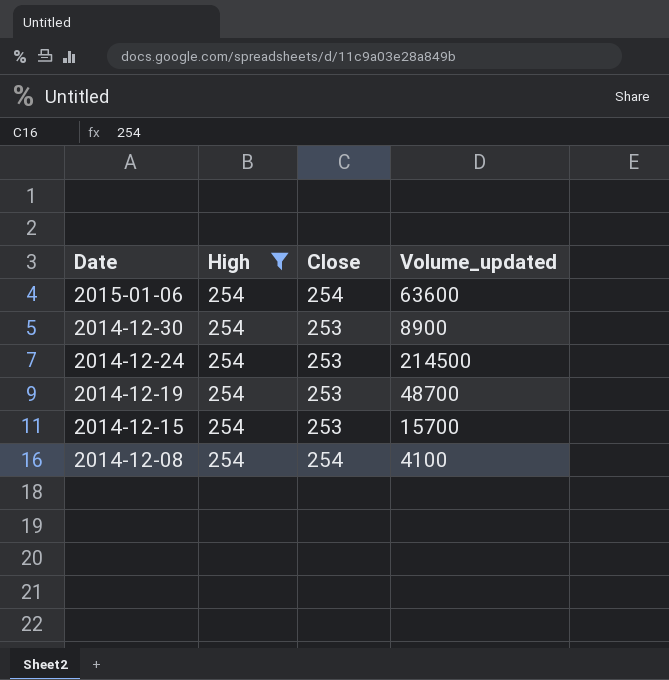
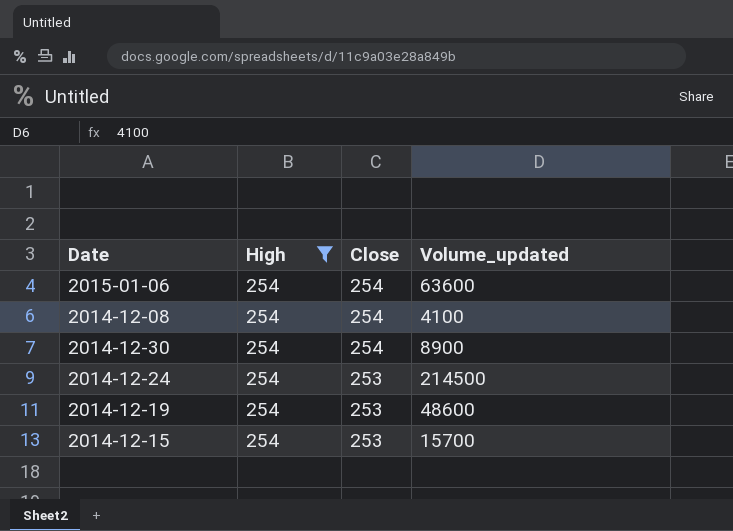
row order: Date descending -> Close descending
2014-12-30 | Close: 253 -> 254
2014-12-19 | Volume_updated: 48700 -> 48600

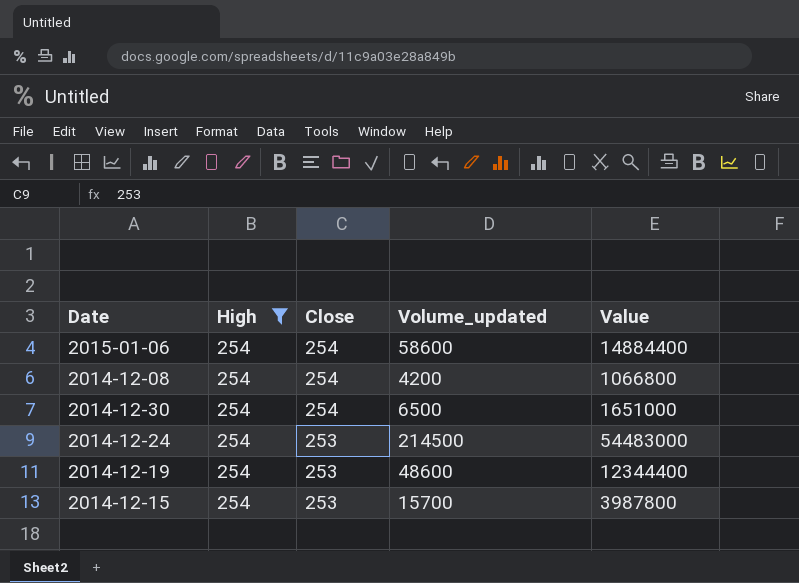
column Value | formula: none -> [High] * [Volume_updated]
2015-01-06 | Volume_updated: 63600 -> 58600
2014-12-08 | Volume_updated: 4100 -> 4200
2014-12-30 | Volume_updated: 8900 -> 6500

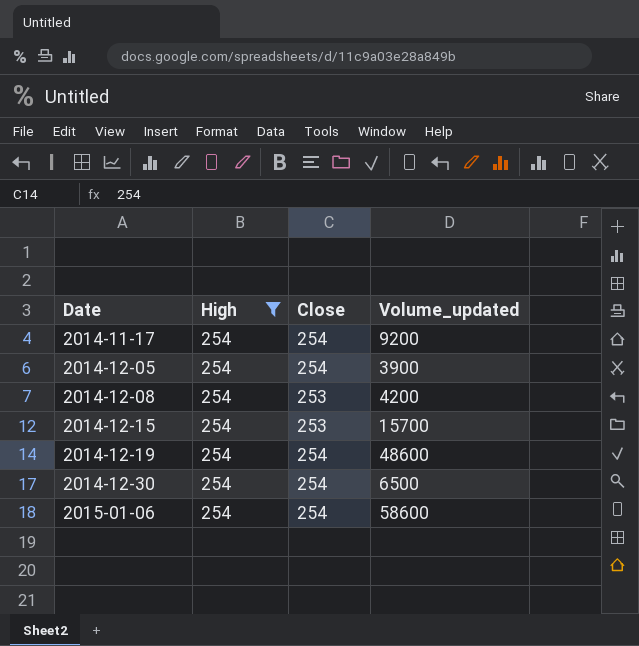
row order: Close descending -> Date ascending
column Value | formula: [High] * [Volume_updated] -> none
row 2014-12-24: 254 | 253 | 214500 | 54483000 -> none
row 2014-11-17: none -> 254 | 254 | 9200
row 2014-12-05: none -> 254 | 254 | 3900
2014-12-08 | Close: 254 -> 253
2014-12-19 | Close: 253 -> 254

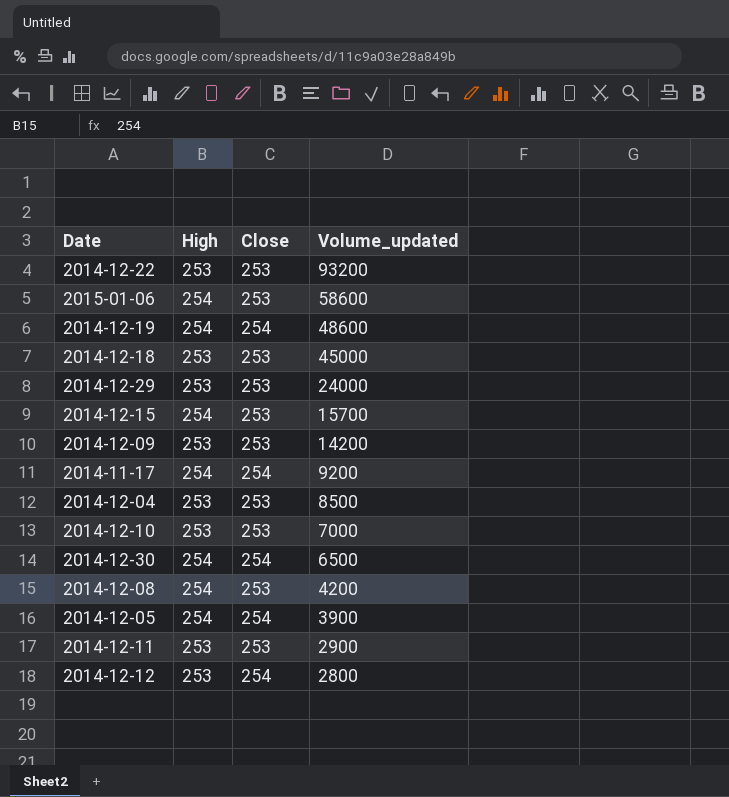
filter: High = 254 -> none
row order: Date ascending -> Volume_updated descending
2015-01-06 | Close: 254 -> 253

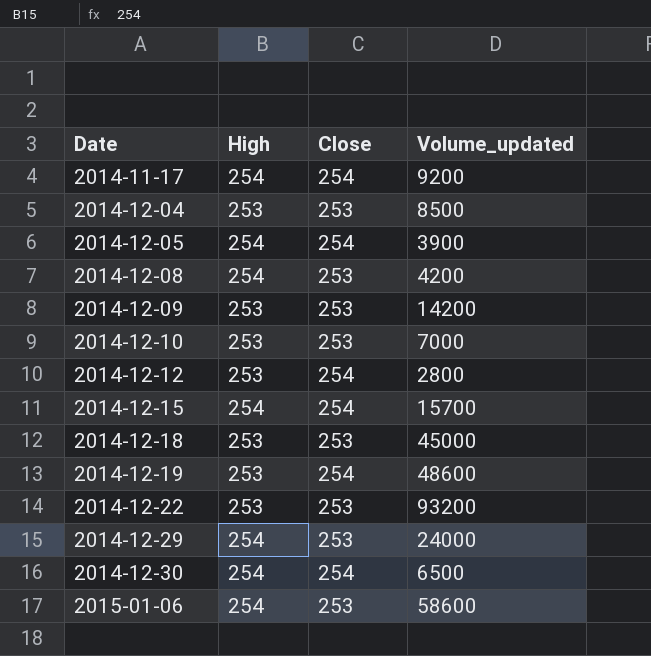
row order: Volume_updated descending -> Date ascending
row 2014-12-11: 253 | 253 | 2900 -> none
2014-12-15 | Close: 253 -> 254
2014-12-19 | High: 254 -> 253
2014-12-29 | High: 253 -> 254

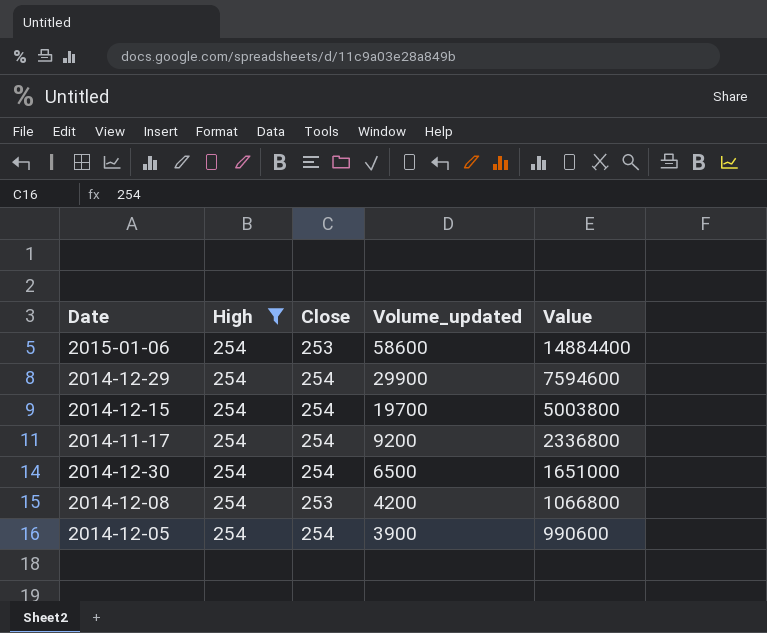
filter: none -> High = 254
row order: Date ascending -> Volume_updated descending
column Value | formula: none -> [High] * [Volume_updated]
2014-12-29 | Close: 253 -> 254
2014-12-29 | Volume_updated: 24000 -> 29900
2014-12-15 | Volume_updated: 15700 -> 19700

